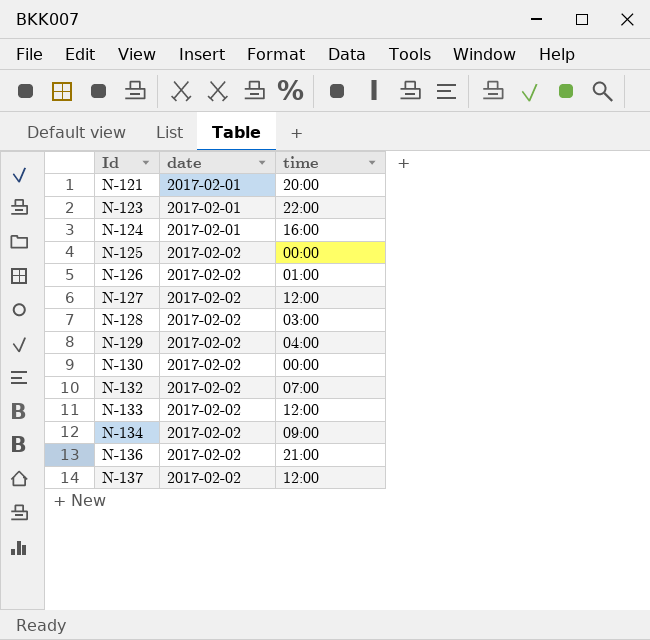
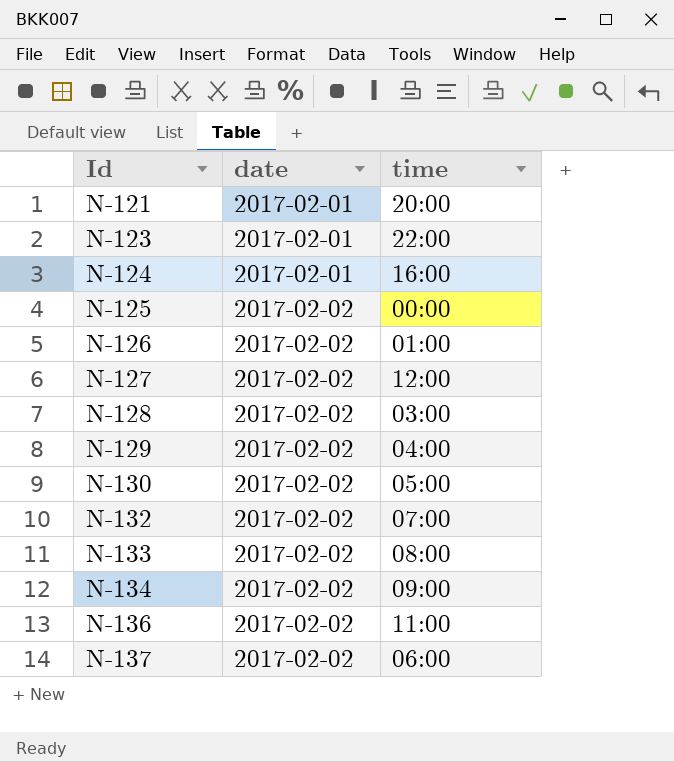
N-130 | time: 00:00 -> 05:00
N-133 | time: 12:00 -> 08:00
N-136 | time: 21:00 -> 11:00
N-137 | time: 12:00 -> 06:00

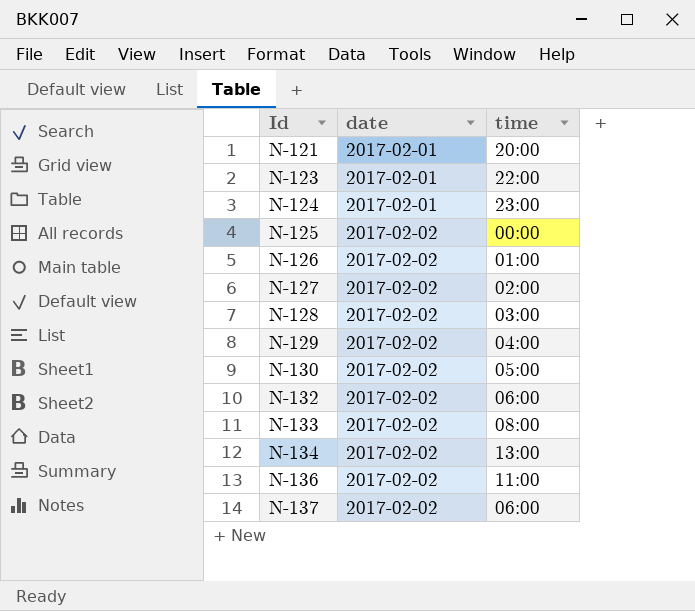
N-124 | time: 16:00 -> 23:00
N-127 | time: 12:00 -> 02:00
N-132 | time: 07:00 -> 06:00
N-134 | time: 09:00 -> 13:00

